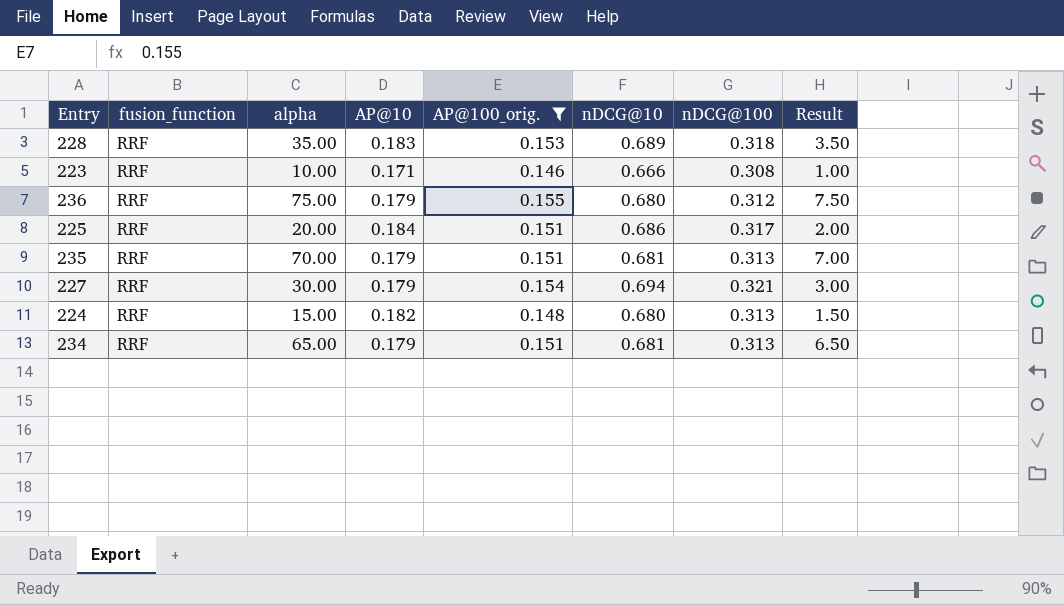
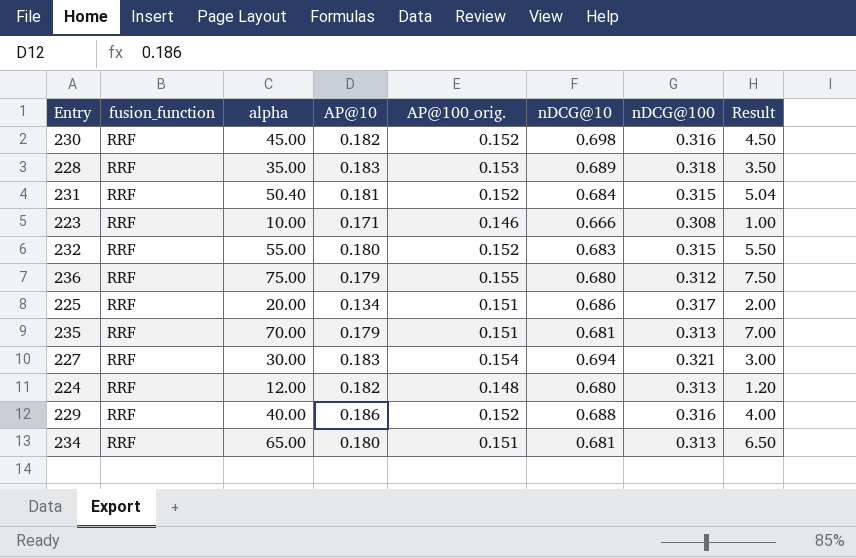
filter: AP@100_orig. != 0.152 -> none
225 | AP@10: 0.184 -> 0.134
227 | AP@10: 0.179 -> 0.183
224 | alpha: 15.00 -> 12.00
224 | Result: 1.50 -> 1.20
234 | AP@10: 0.179 -> 0.180

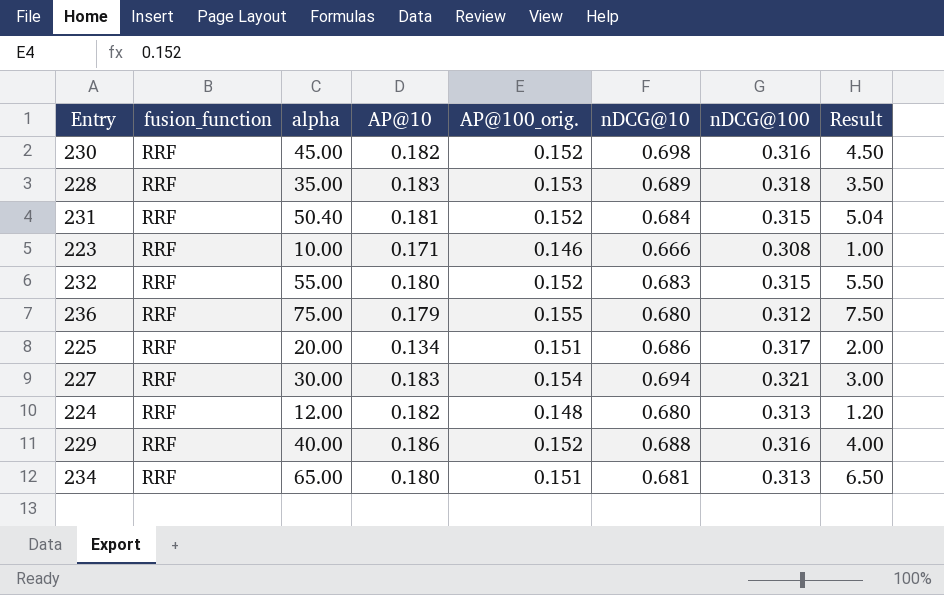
row 235: RRF | 70.00 | 0.179 | 0.151 | 0.681 | 0.313 | 7.00 -> none

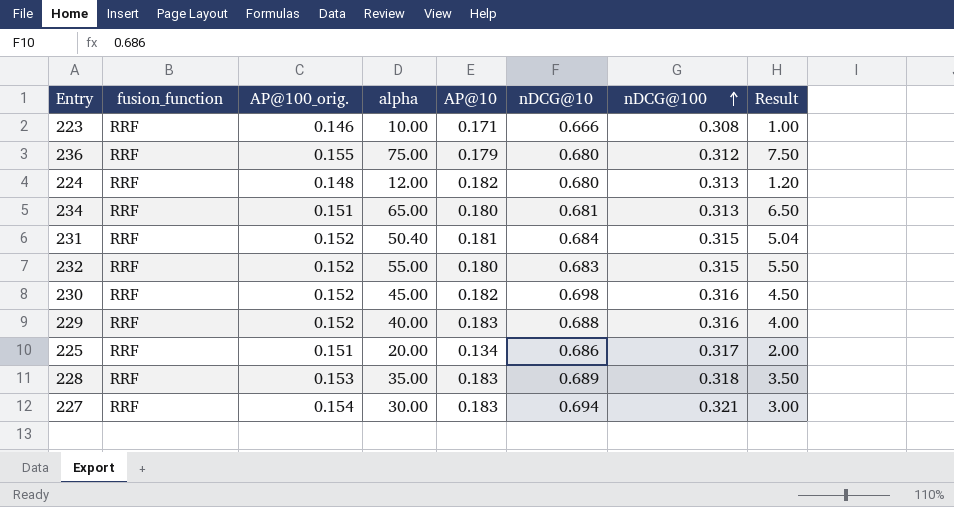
row order: none -> nDCG@100 ascending
column AP@100_orig. | position: 5 -> 3
229 | AP@10: 0.186 -> 0.183

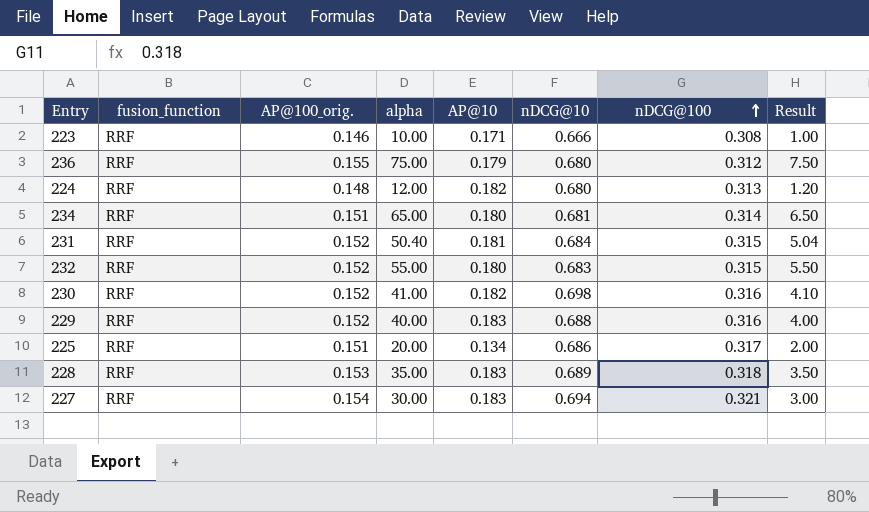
234 | nDCG@100: 0.313 -> 0.314
230 | alpha: 45.00 -> 41.00
230 | Result: 4.50 -> 4.10

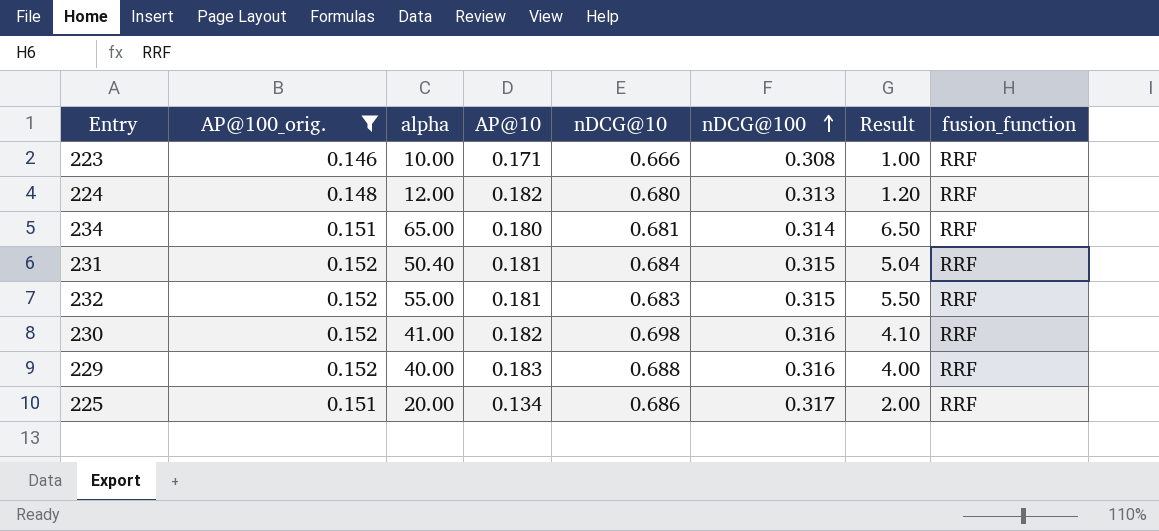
filter: none -> AP@100_orig. <= 0.152
column fusion_function | position: 2 -> 8
232 | AP@10: 0.180 -> 0.181

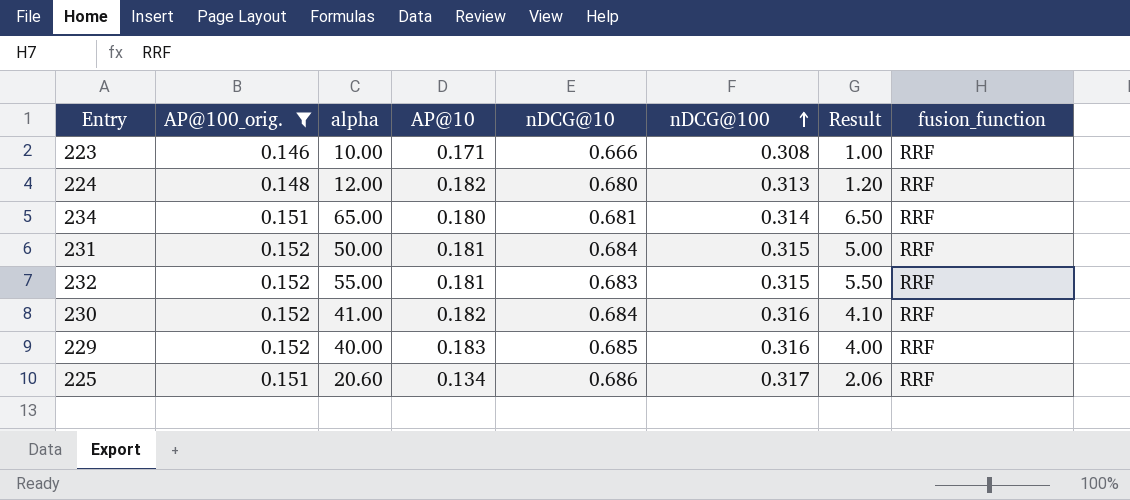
231 | alpha: 50.40 -> 50.00
231 | Result: 5.04 -> 5.00
230 | nDCG@10: 0.698 -> 0.684
229 | nDCG@10: 0.688 -> 0.685
225 | alpha: 20.00 -> 20.60
225 | Result: 2.00 -> 2.06

